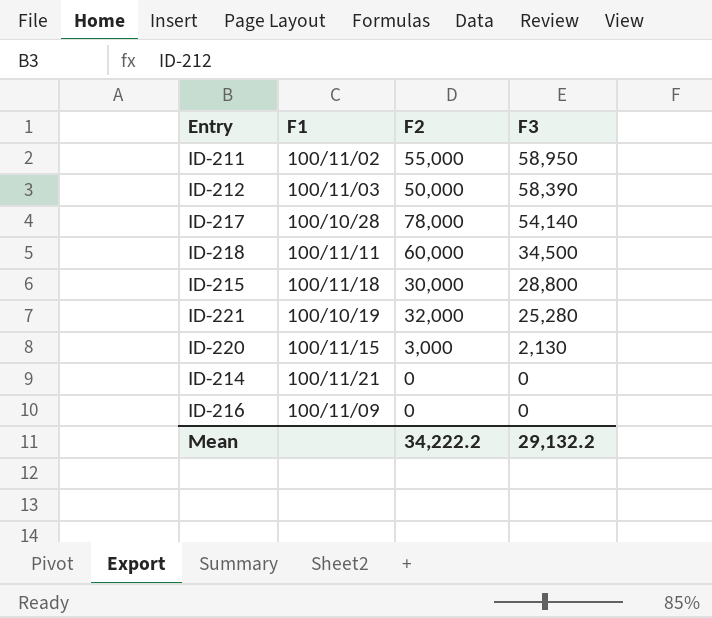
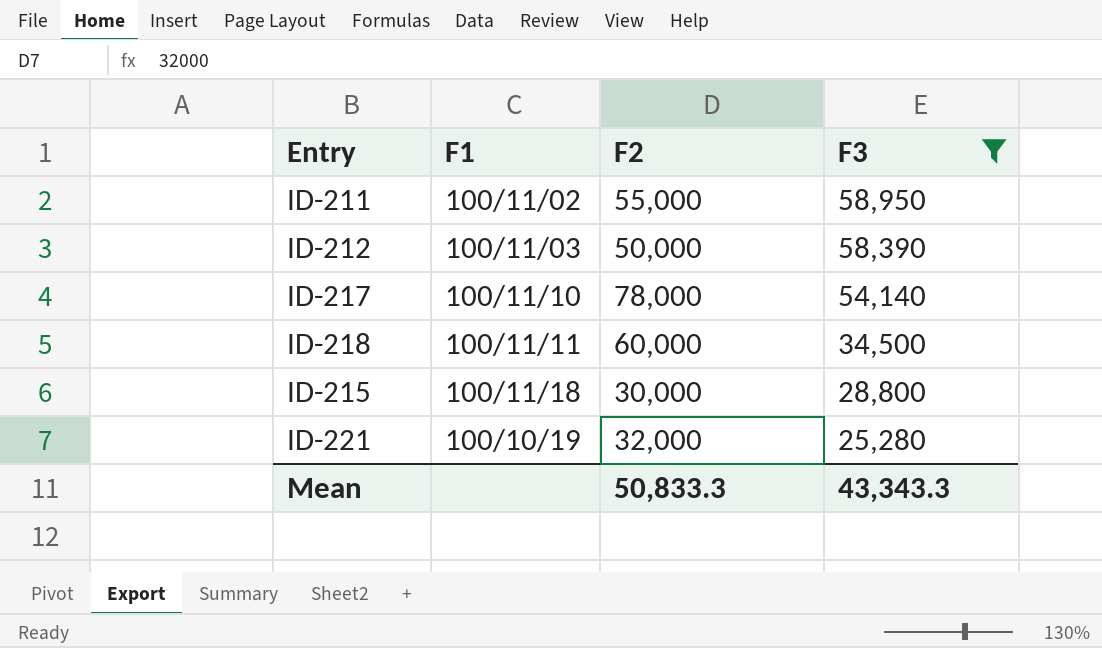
filter: none -> F3 >= 25,280
ID-217 | F1: 100/10/28 -> 100/11/10
Mean | F2: 34,222.2 -> 50,833.3
Mean | F3: 29,132.2 -> 43,343.3

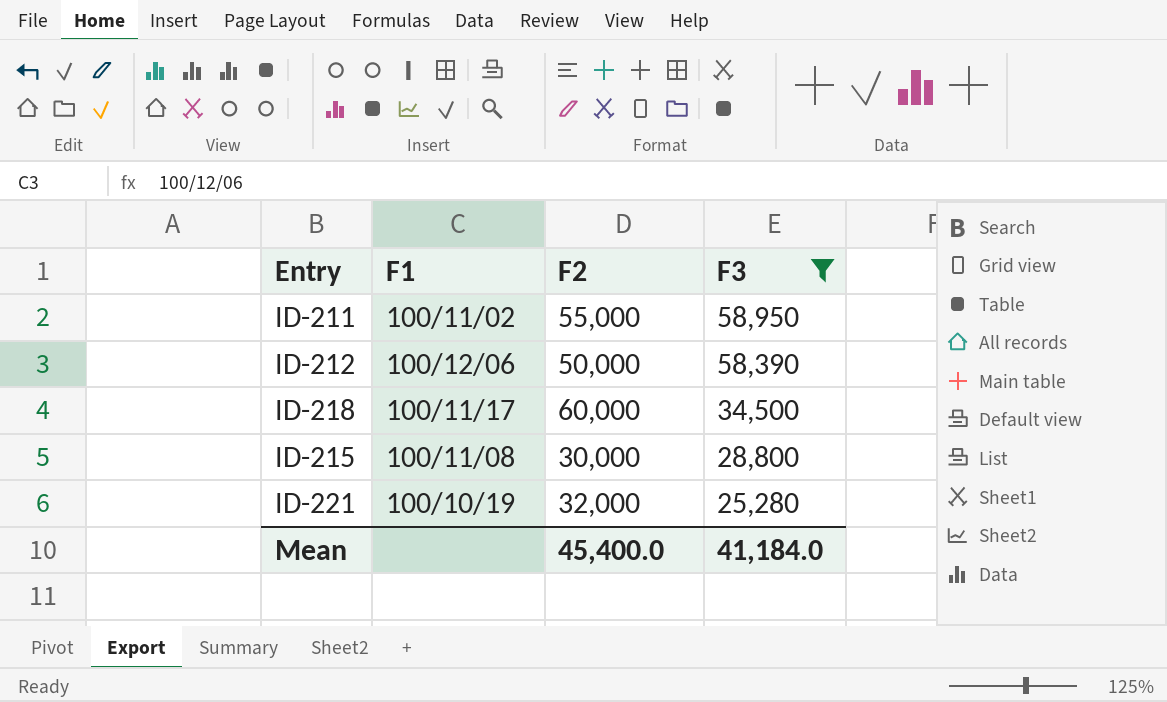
row ID-217: 100/11/10 | 78,000 | 54,140 -> none
ID-212 | F1: 100/11/03 -> 100/12/06
ID-218 | F1: 100/11/11 -> 100/11/17
ID-215 | F1: 100/11/18 -> 100/11/08
Mean | F2: 50,833.3 -> 45,400.0
Mean | F3: 43,343.3 -> 41,184.0

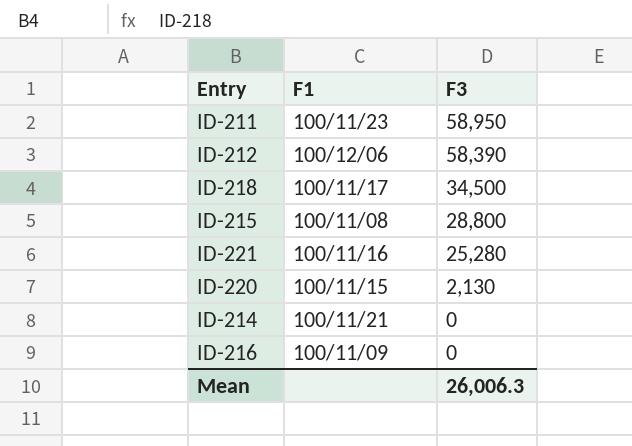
filter: F3 >= 25,280 -> none
column F2 | position: 3 -> none
ID-211 | F1: 100/11/02 -> 100/11/23
ID-221 | F1: 100/10/19 -> 100/11/16
Mean | F3: 41,184.0 -> 26,006.3

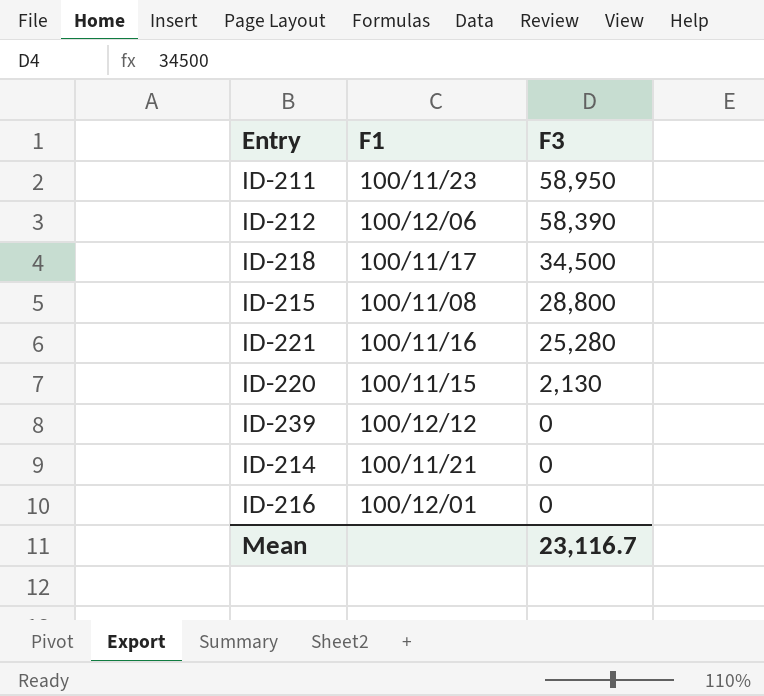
row ID-239: none -> 100/12/12 | 0
ID-216 | F1: 100/11/09 -> 100/12/01
Mean | F3: 26,006.3 -> 23,116.7

